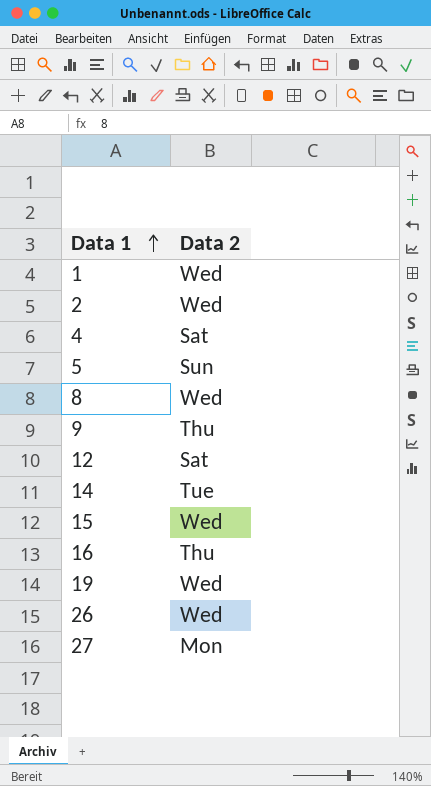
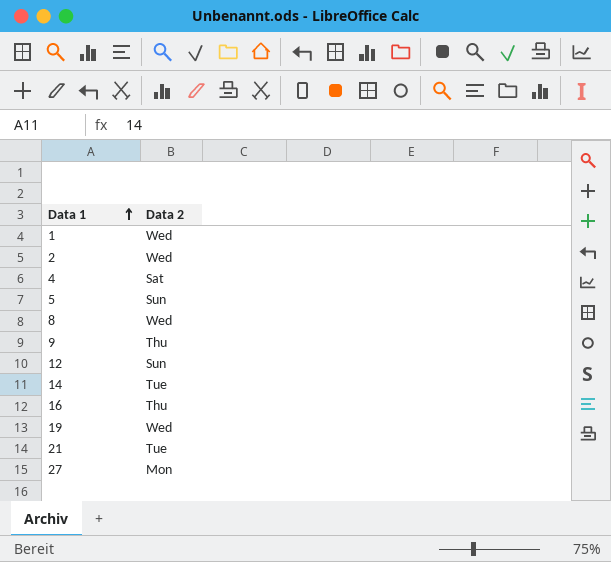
row 15: Wed -> none
row 26: Wed -> none
12 | Data 2: Sat -> Sun
row 21: none -> Tue

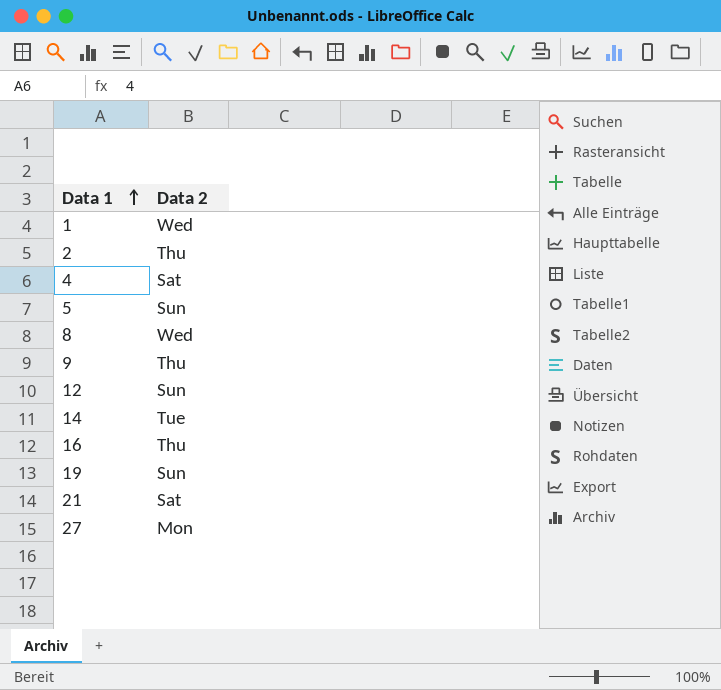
2 | Data 2: Wed -> Thu
19 | Data 2: Wed -> Sun
21 | Data 2: Tue -> Sat

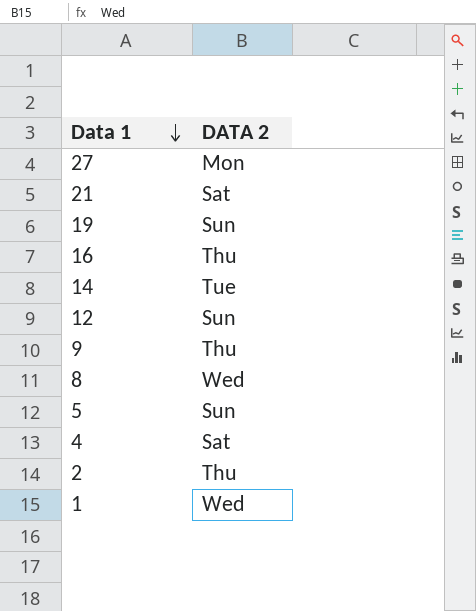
row order: Data 1 ascending -> Data 1 descending
column name: Data 2 -> DATA 2

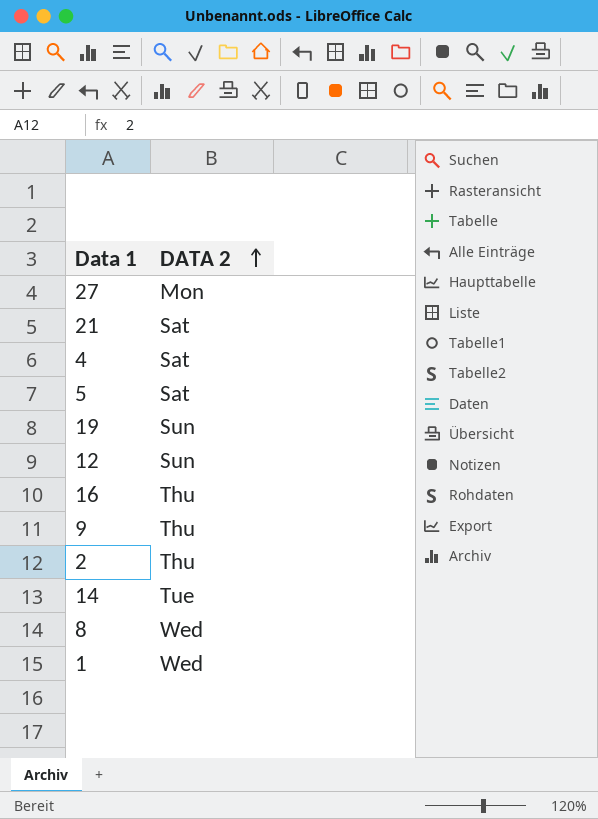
row order: Data 1 descending -> DATA 2 ascending
5 | DATA 2: Sun -> Sat

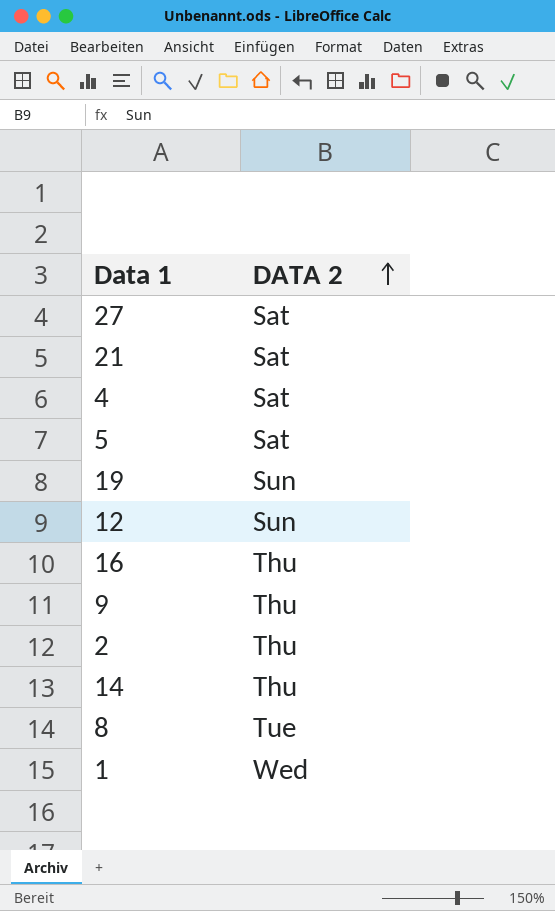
27 | DATA 2: Mon -> Sat
14 | DATA 2: Tue -> Thu
8 | DATA 2: Wed -> Tue

